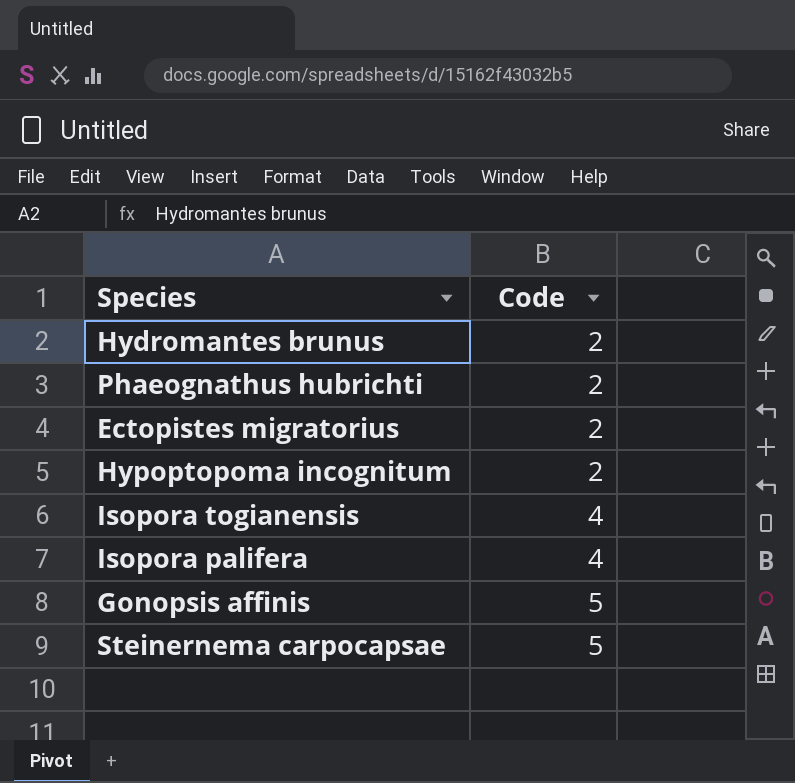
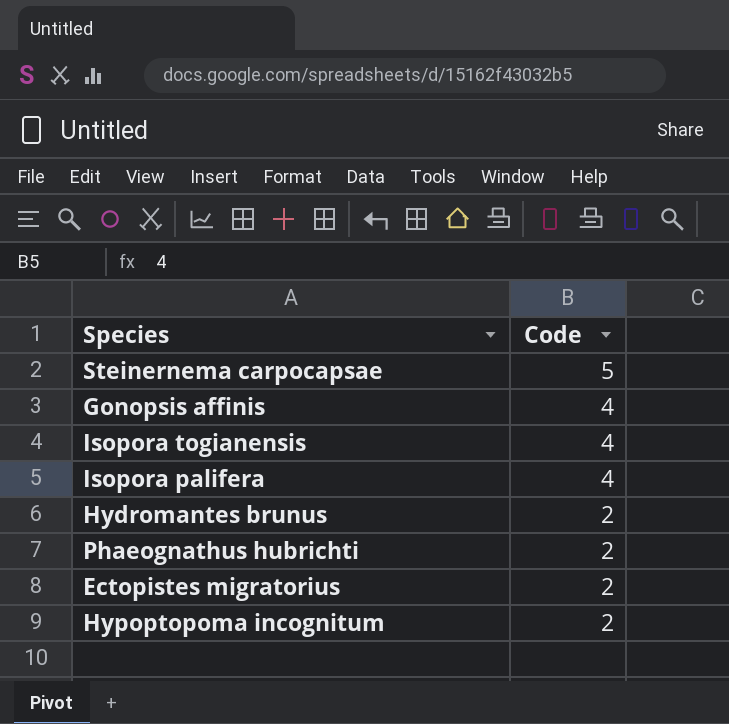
row order: Code ascending -> Code descending
Gonopsis affinis | Code: 5 -> 4

